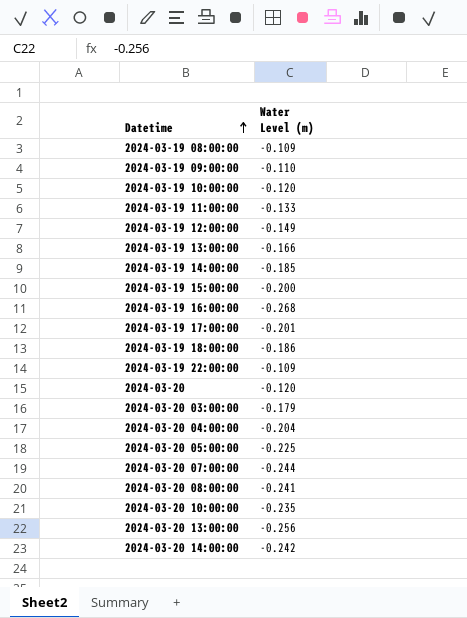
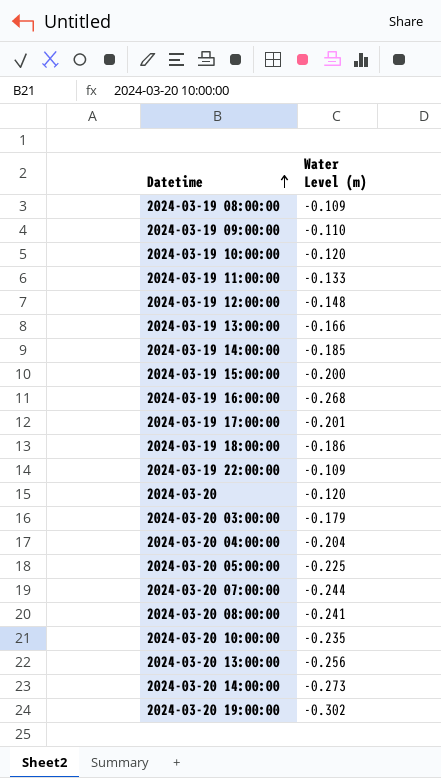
2024-03-19 12:00:00 | Water Level (m): -0.149 -> -0.148
2024-03-20 14:00:00 | Water Level (m): -0.242 -> -0.273
row 2024-03-20 19:00:00: none -> -0.302

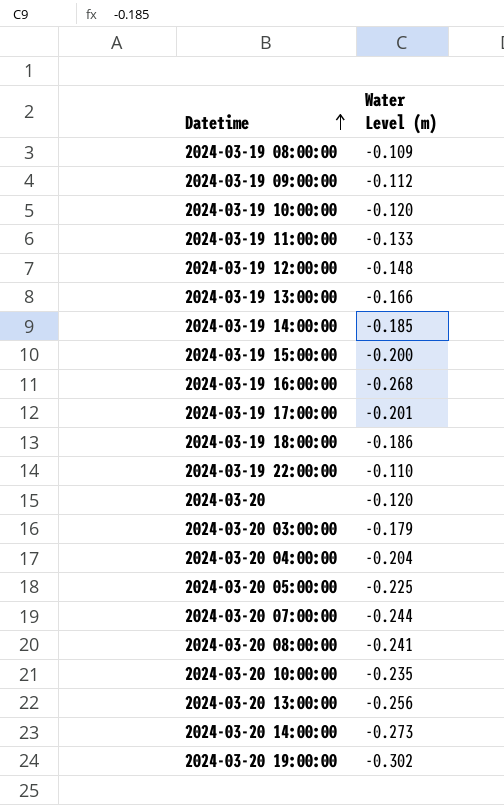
2024-03-19 09:00:00 | Water Level (m): -0.110 -> -0.112
2024-03-19 22:00:00 | Water Level (m): -0.109 -> -0.110

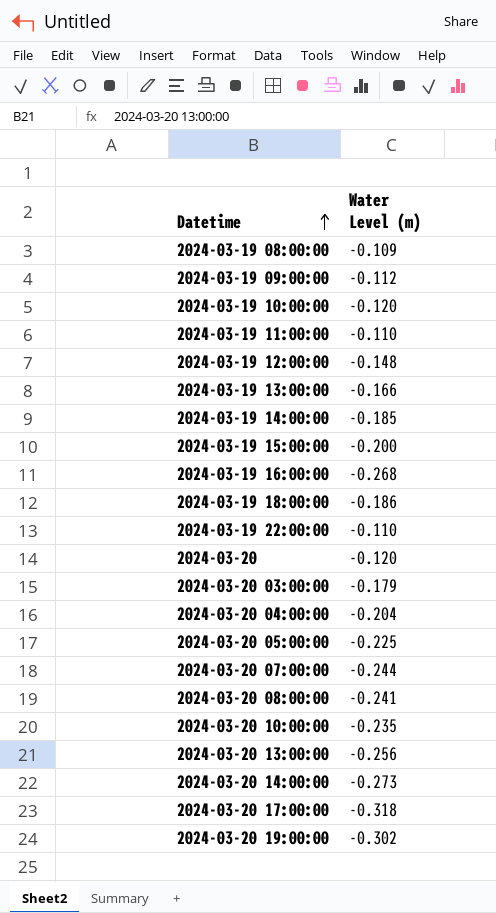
row 2024-03-19 17:00:00: -0.201 -> none
2024-03-19 11:00:00 | Water Level (m): -0.133 -> -0.110
row 2024-03-20 17:00:00: none -> -0.318

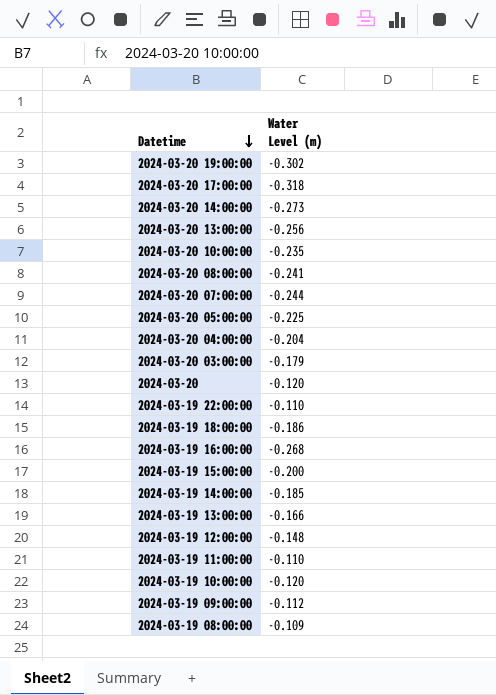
row order: Datetime ascending -> Datetime descending

